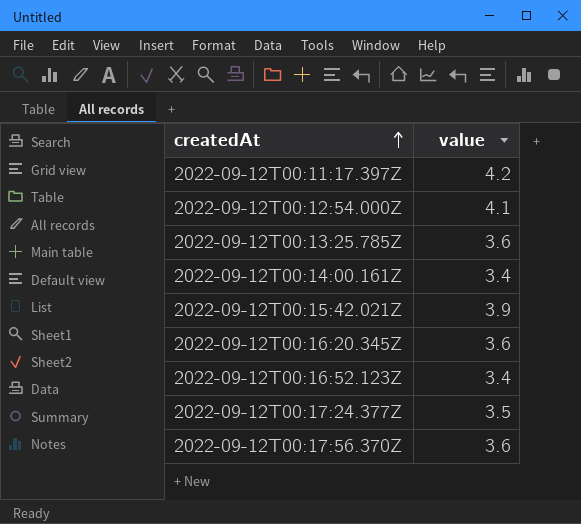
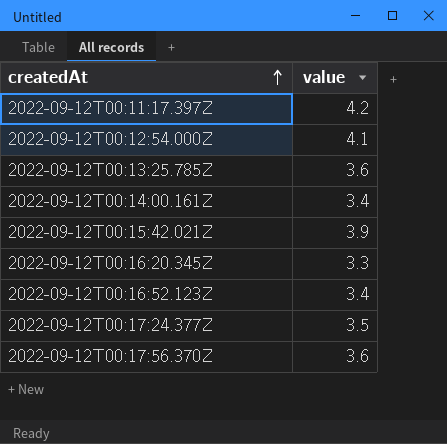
2022-09-12T00:16:20.345Z | value: 3.6 -> 3.3

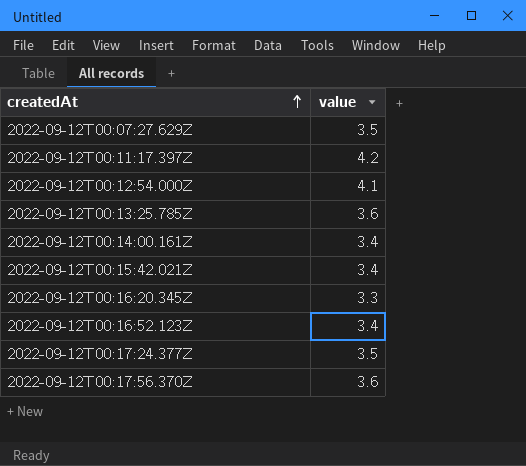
row 2022-09-12T00:07:27.629Z: none -> 3.5
2022-09-12T00:15:42.021Z | value: 3.9 -> 3.4

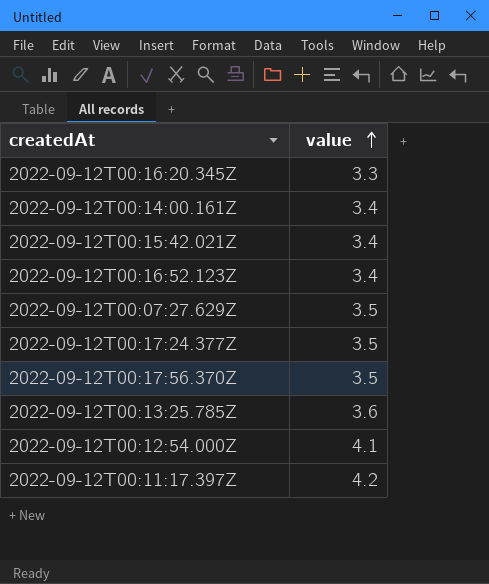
row order: createdAt ascending -> value ascending
2022-09-12T00:17:56.370Z | value: 3.6 -> 3.5

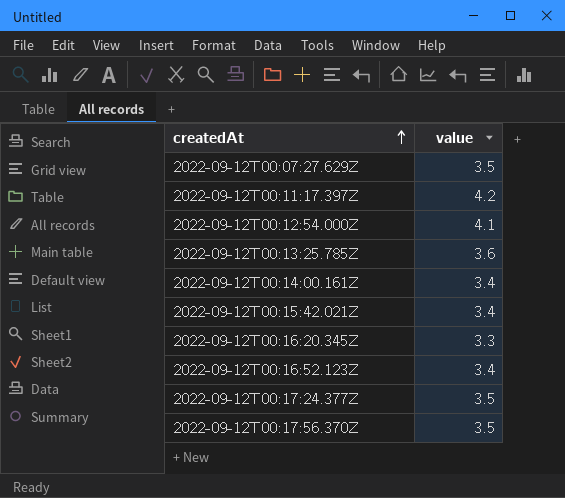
row order: value ascending -> createdAt ascending

